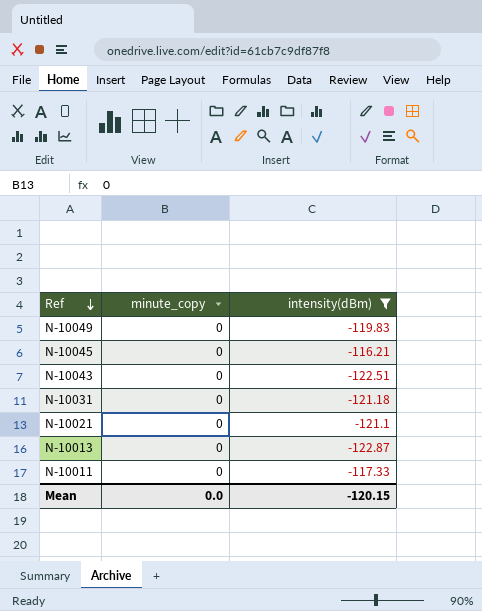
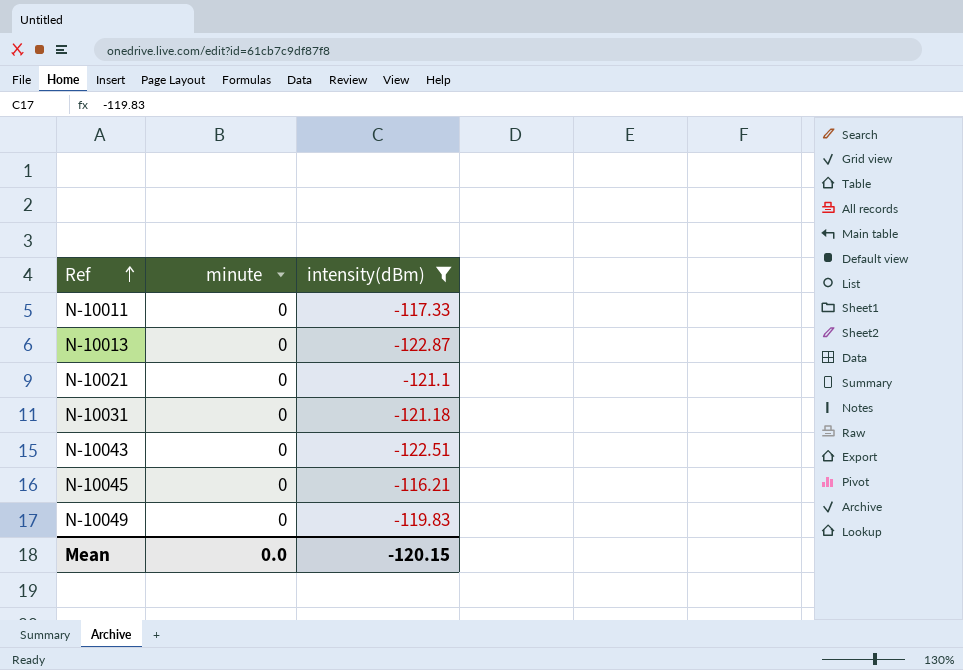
row order: Ref descending -> Ref ascending
column name: minute_copy -> minute

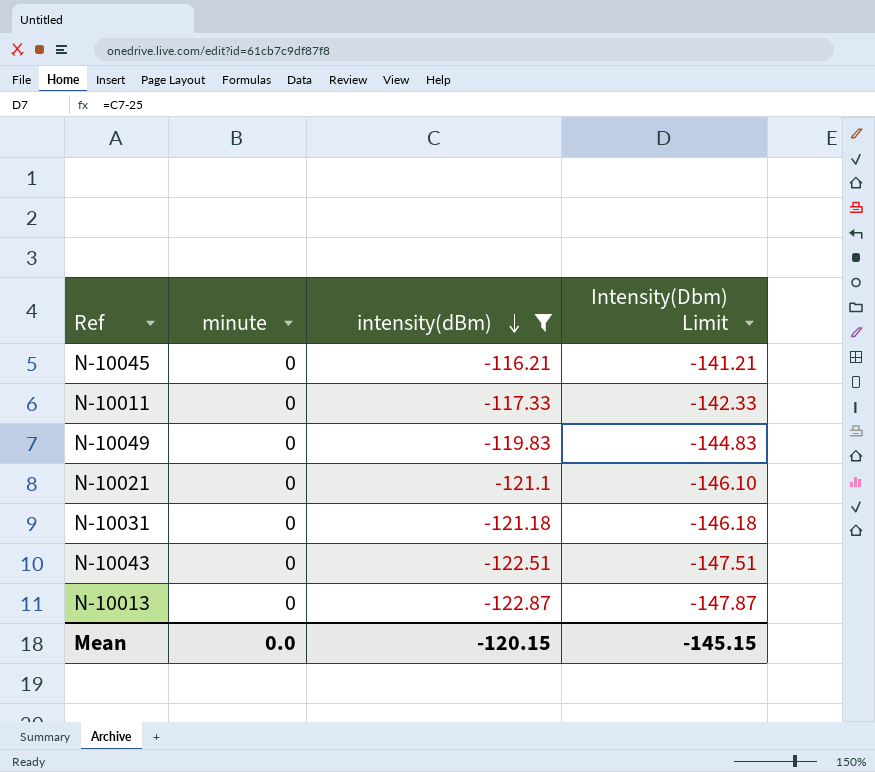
row order: Ref ascending -> intensity(dBm) descending
column Intensity(Dbm) Limit | formula: none -> [intensity(dBm)] - 25

